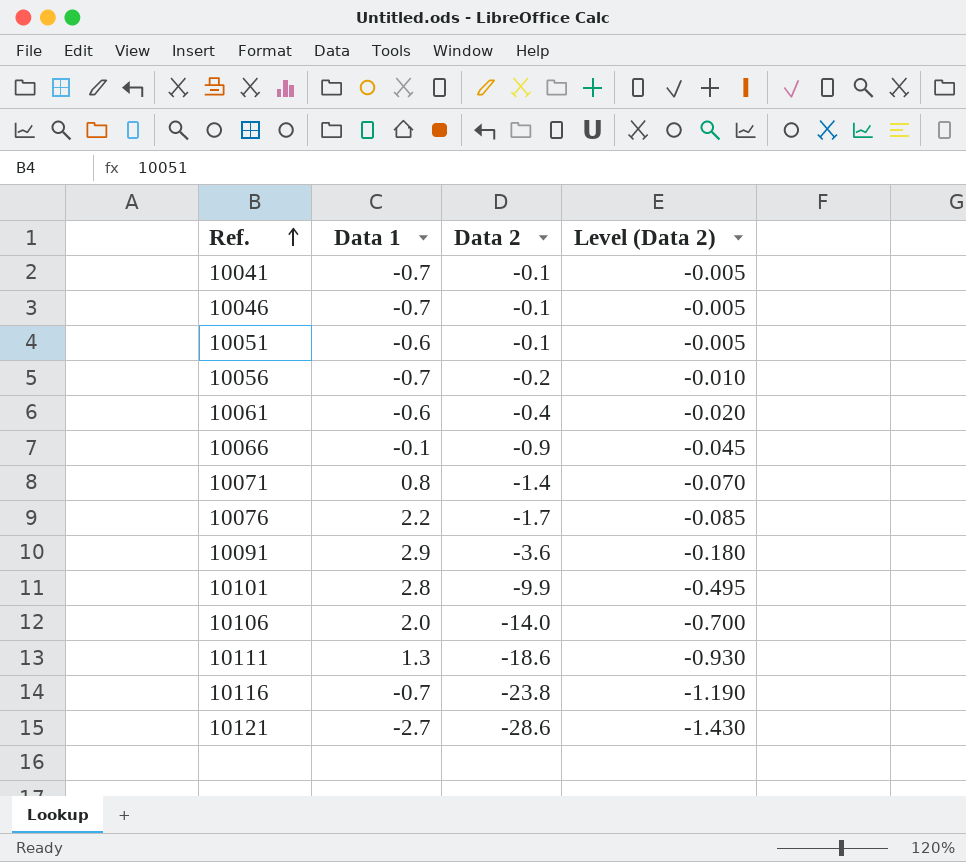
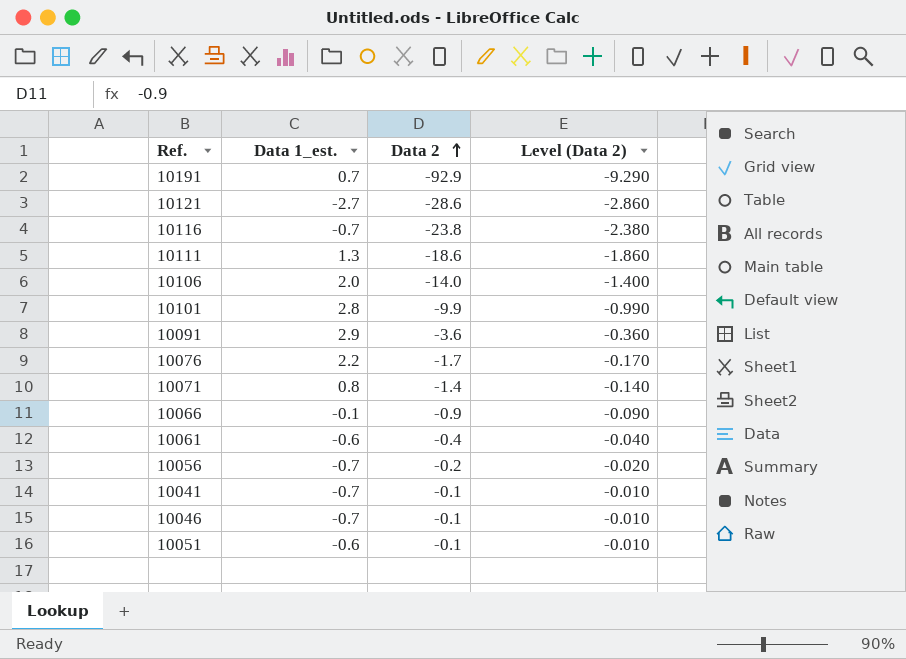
row order: Ref. ascending -> Data 2 ascending
column name: Data 1 -> Data 1_est.
column Level (Data 2) | formula: [Data 2] * 0.05 -> [Data 2] * 0.1
row 10191: none -> 0.7 | -92.9 | -9.290

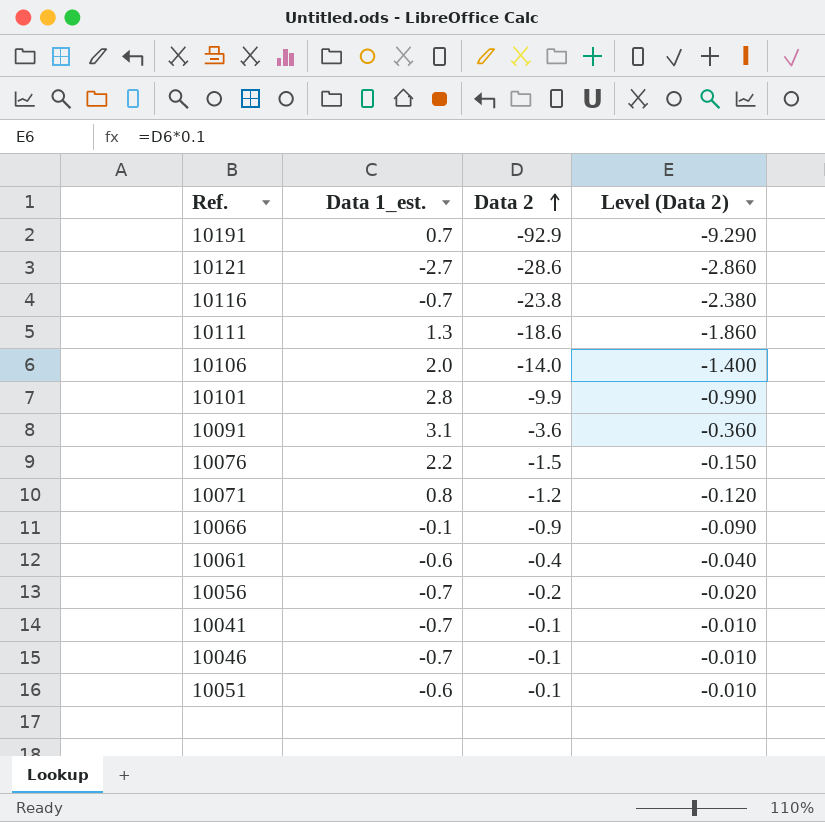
10091 | Data 1_est.: 2.9 -> 3.1
10076 | Data 2: -1.7 -> -1.5
10076 | Level (Data 2): -0.170 -> -0.150
10071 | Data 2: -1.4 -> -1.2
10071 | Level (Data 2): -0.140 -> -0.120

